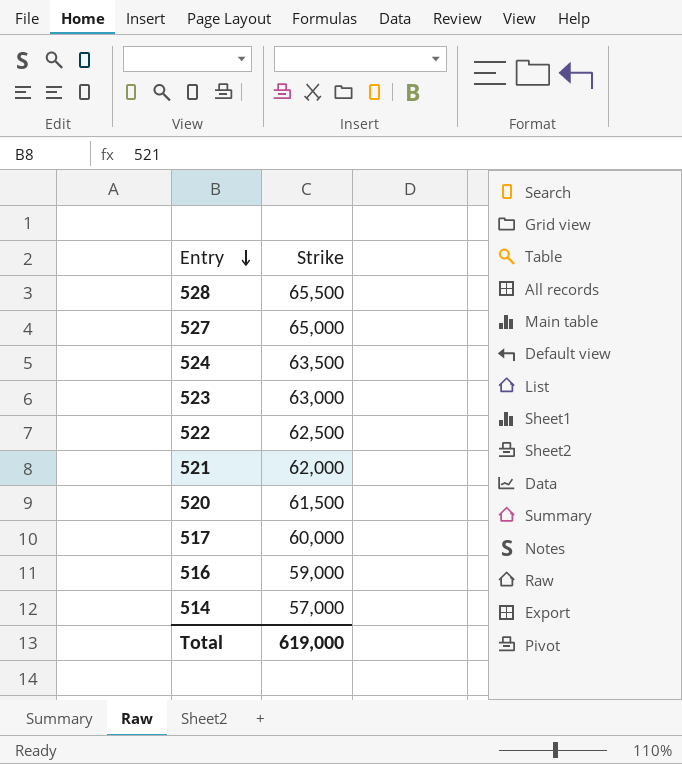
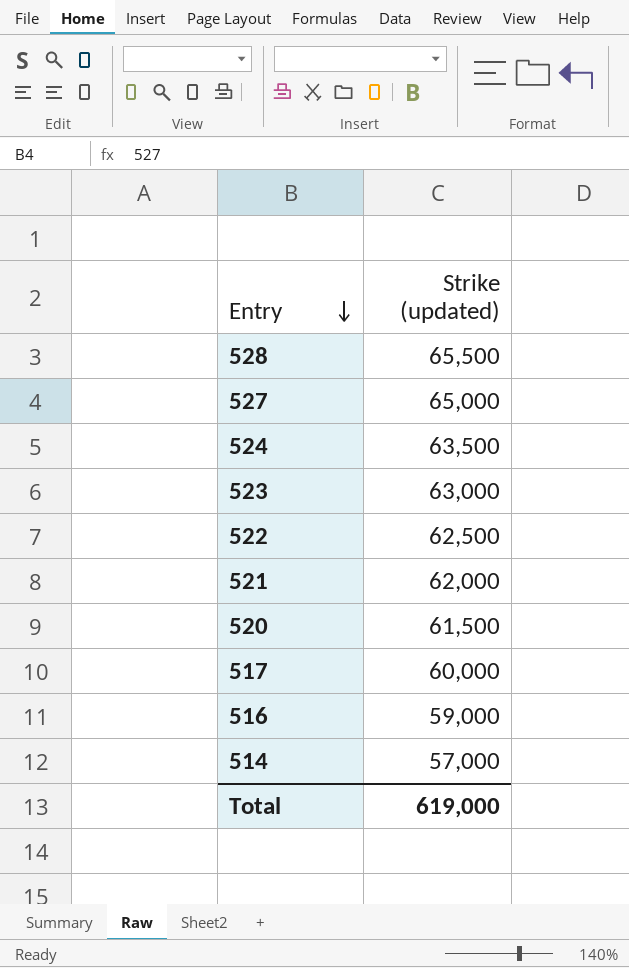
column name: Strike -> Strike (updated)

